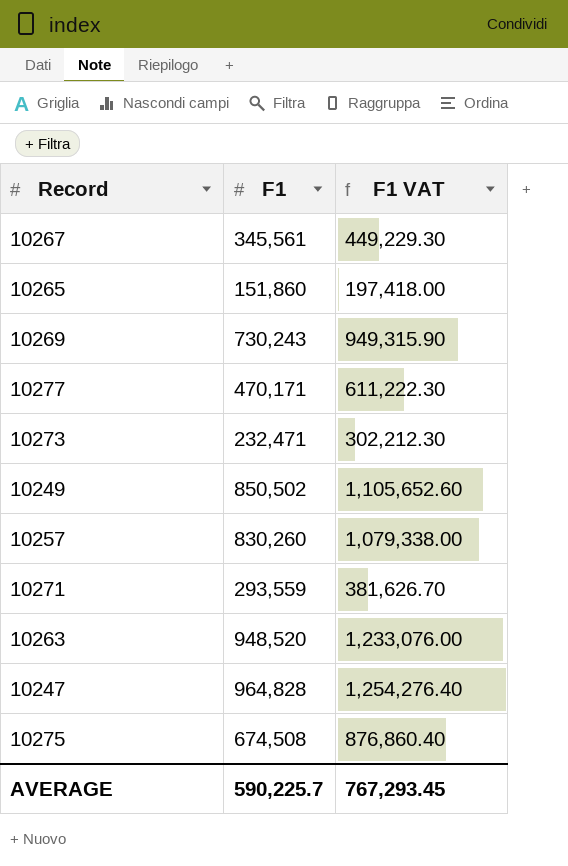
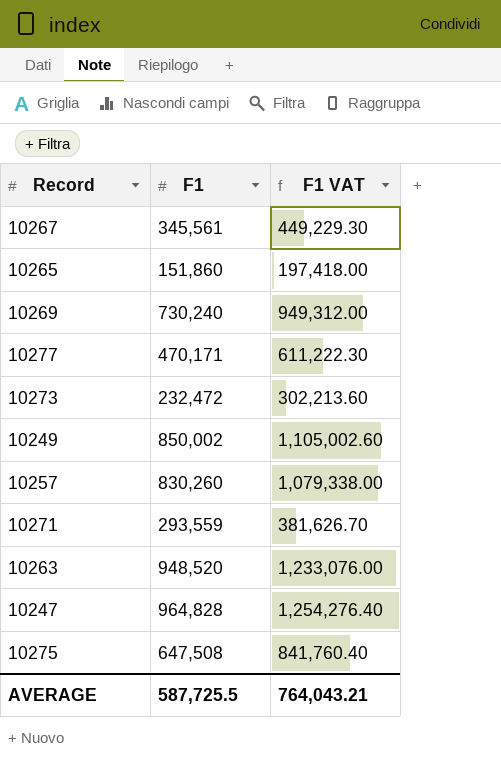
10269 | F1: 730,243 -> 730,240
10269 | F1 VAT: 949,315.90 -> 949,312.00
10273 | F1: 232,471 -> 232,472
10273 | F1 VAT: 302,212.30 -> 302,213.60
10249 | F1: 850,502 -> 850,002
10249 | F1 VAT: 1,105,652.60 -> 1,105,002.60
10275 | F1: 674,508 -> 647,508
10275 | F1 VAT: 876,860.40 -> 841,760.40
AVERAGE | F1: 590,225.7 -> 587,725.5
AVERAGE | F1 VAT: 767,293.45 -> 764,043.21

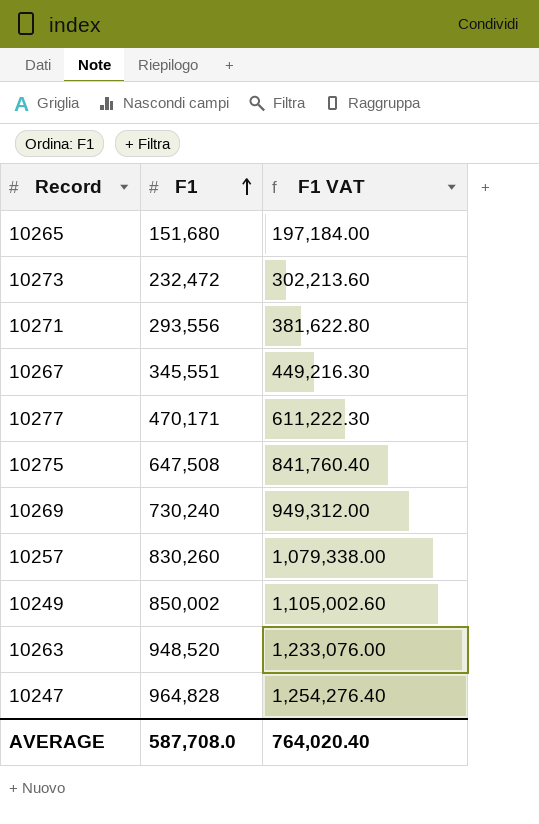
row order: none -> F1 ascending
10265 | F1: 151,860 -> 151,680
10265 | F1 VAT: 197,418.00 -> 197,184.00
10271 | F1: 293,559 -> 293,556
10271 | F1 VAT: 381,626.70 -> 381,622.80
10267 | F1: 345,561 -> 345,551
10267 | F1 VAT: 449,229.30 -> 449,216.30
AVERAGE | F1: 587,725.5 -> 587,708.0
AVERAGE | F1 VAT: 764,043.21 -> 764,020.40

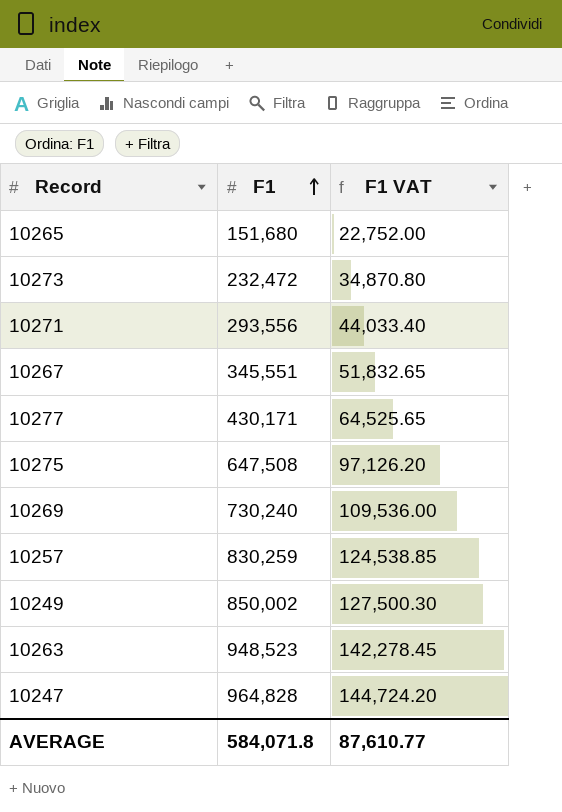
column F1 VAT | formula: [F1] * 1.3 -> [F1] * 0.15
10277 | F1: 470,171 -> 430,171
10257 | F1: 830,260 -> 830,259
10263 | F1: 948,520 -> 948,523
AVERAGE | F1: 587,708.0 -> 584,071.8
AVERAGE | F1 VAT: 764,020.40 -> 87,610.77

